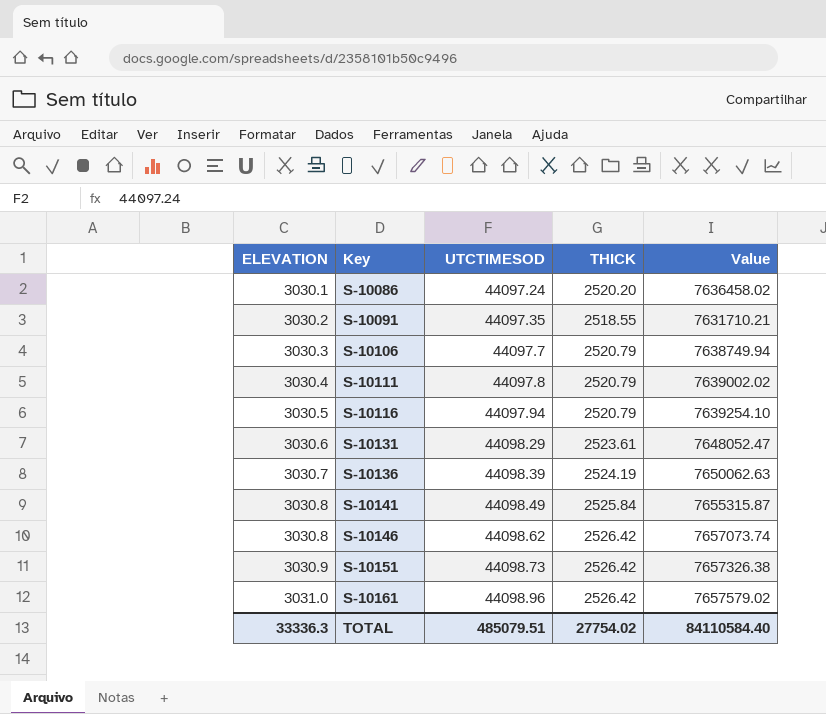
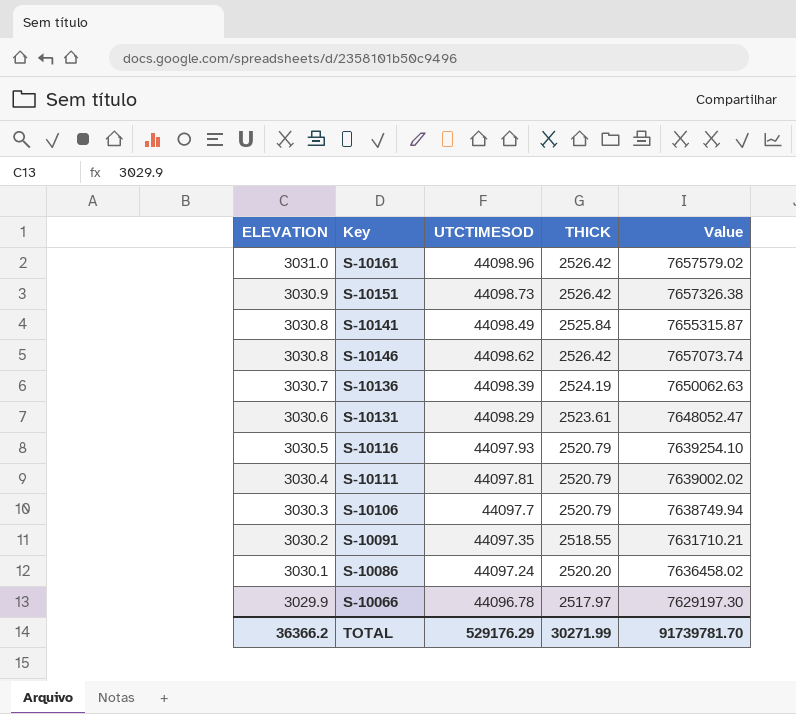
row order: ELEVATION ascending -> ELEVATION descending
S-10116 | UTCTIMESOD: 44097.94 -> 44097.93
S-10111 | UTCTIMESOD: 44097.8 -> 44097.81
row S-10066: none -> 3029.9 | 44096.78 | 2517.97 | 7629197.30
TOTAL | ELEVATION: 33336.3 -> 36366.2
TOTAL | UTCTIMESOD: 485079.51 -> 529176.29
TOTAL | THICK: 27754.02 -> 30271.99
TOTAL | Value: 84110584.40 -> 91739781.70

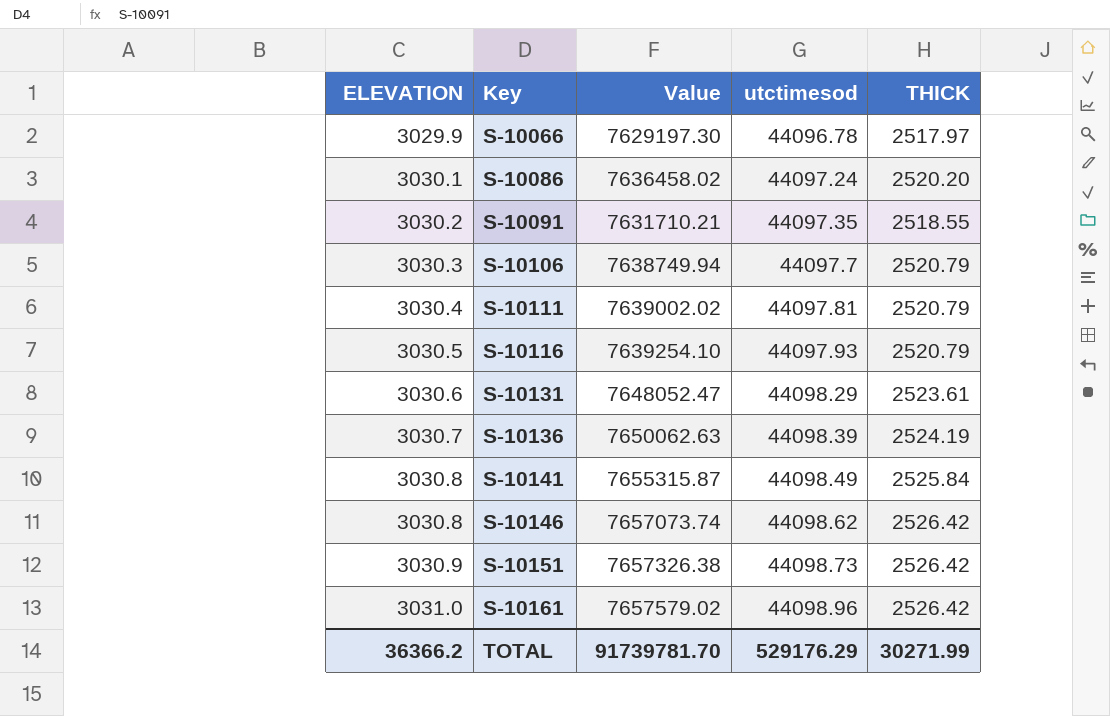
row order: ELEVATION descending -> ELEVATION ascending
column Value | position: 5 -> 3
column name: UTCTIMESOD -> utctimesod

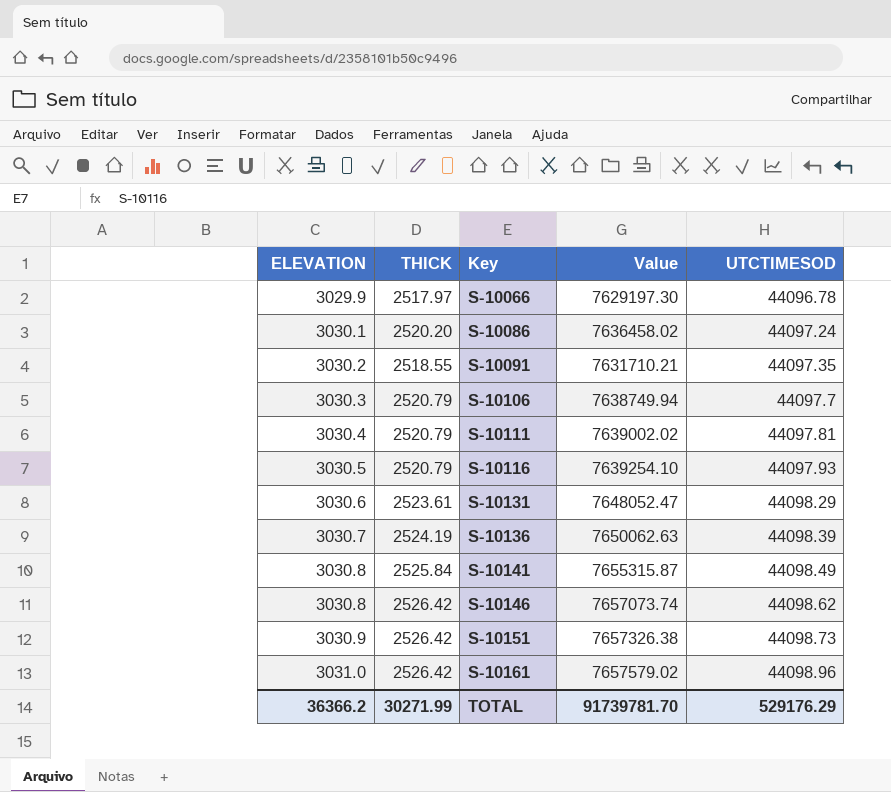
column THICK | position: 5 -> 2
column name: utctimesod -> UTCTIMESOD

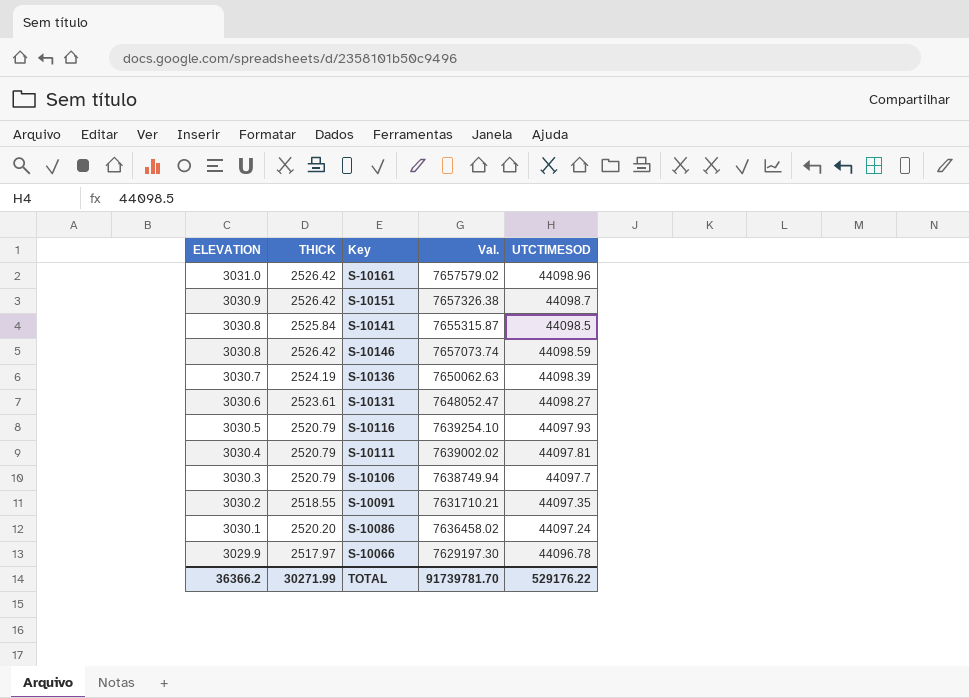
row order: ELEVATION ascending -> ELEVATION descending
column name: Value -> Val.
S-10151 | UTCTIMESOD: 44098.73 -> 44098.7
S-10141 | UTCTIMESOD: 44098.49 -> 44098.5
S-10146 | UTCTIMESOD: 44098.62 -> 44098.59
S-10131 | UTCTIMESOD: 44098.29 -> 44098.27
TOTAL | UTCTIMESOD: 529176.29 -> 529176.22

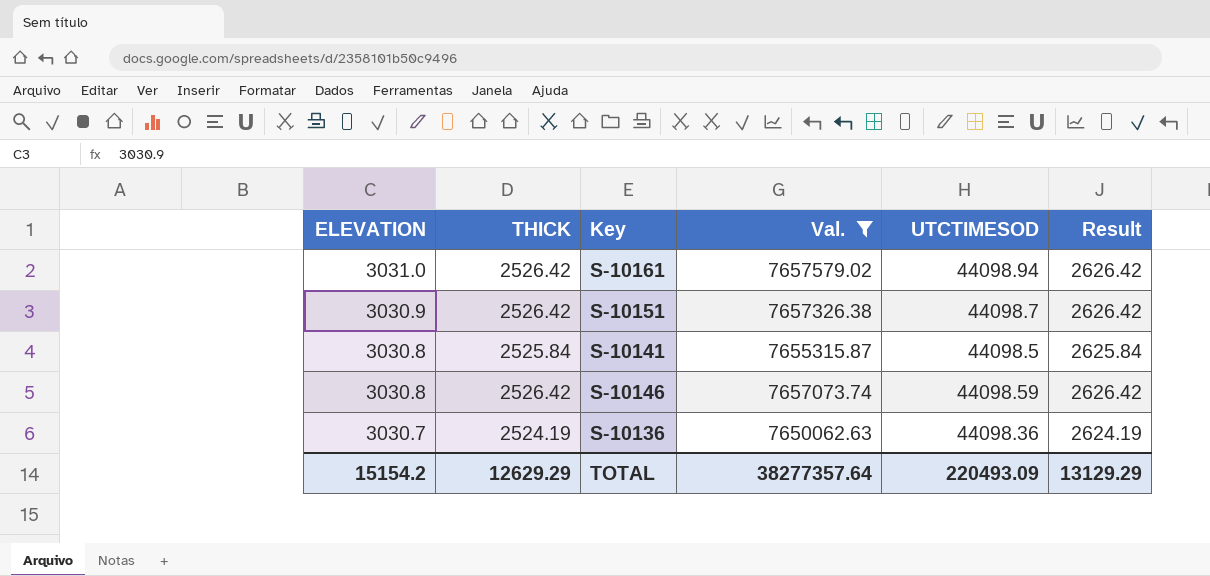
filter: none -> Val. >= 7650062.63
column Result | formula: none -> [THICK] + 100
S-10161 | UTCTIMESOD: 44098.96 -> 44098.94
S-10136 | UTCTIMESOD: 44098.39 -> 44098.36
TOTAL | ELEVATION: 36366.2 -> 15154.2
TOTAL | THICK: 30271.99 -> 12629.29
TOTAL | Val.: 91739781.70 -> 38277357.64
TOTAL | UTCTIMESOD: 529176.22 -> 220493.09

